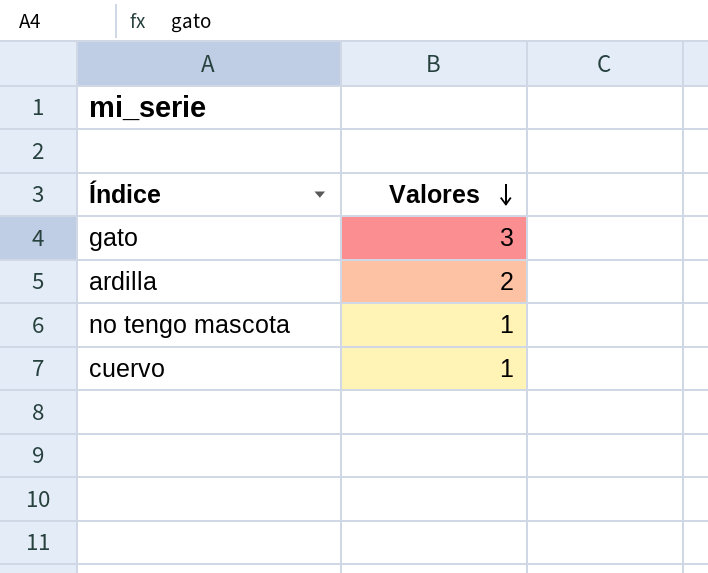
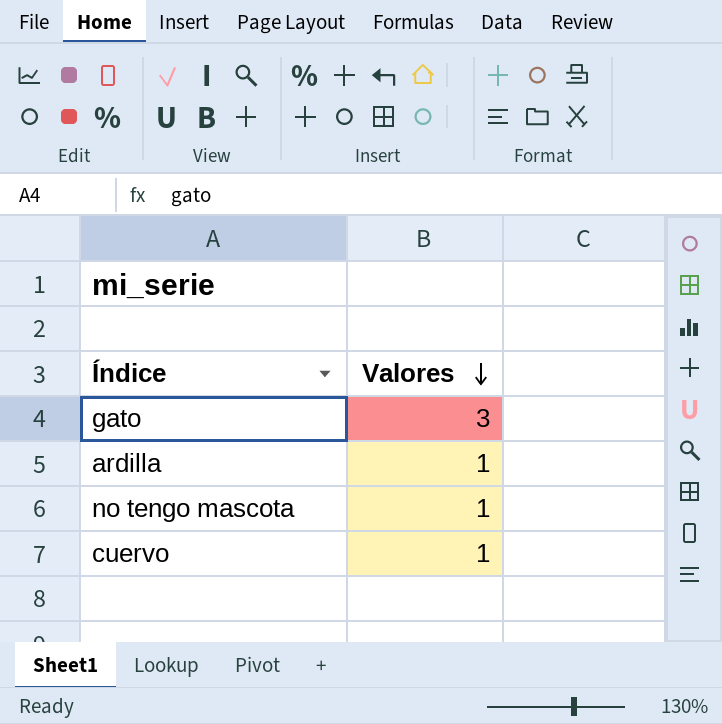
ardilla | Valores: 2 -> 1

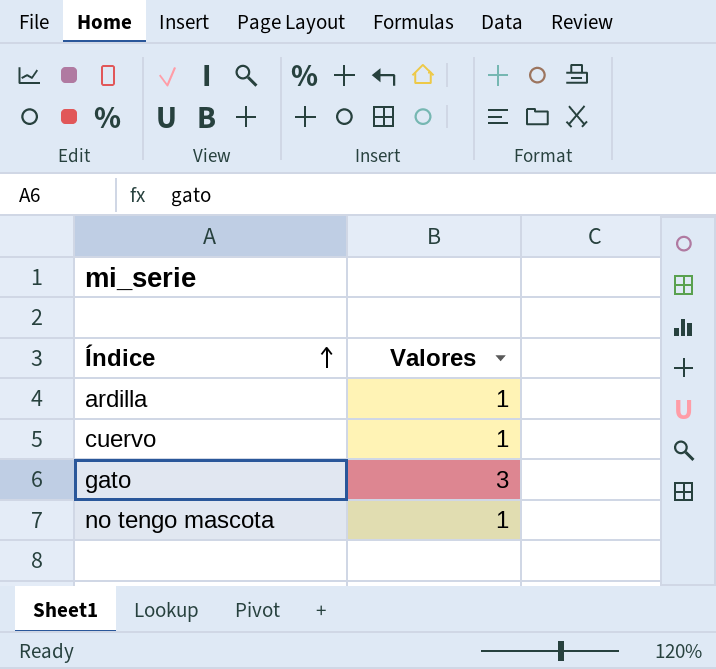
row order: Valores descending -> Índice ascending

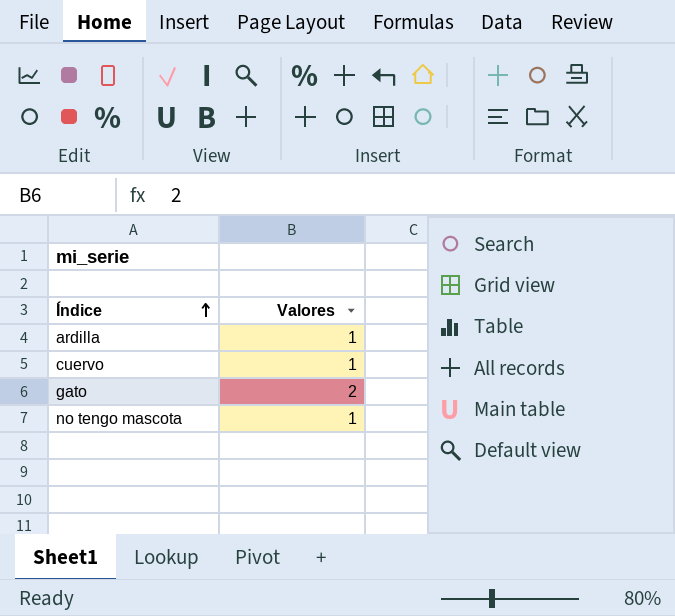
gato | Valores: 3 -> 2

